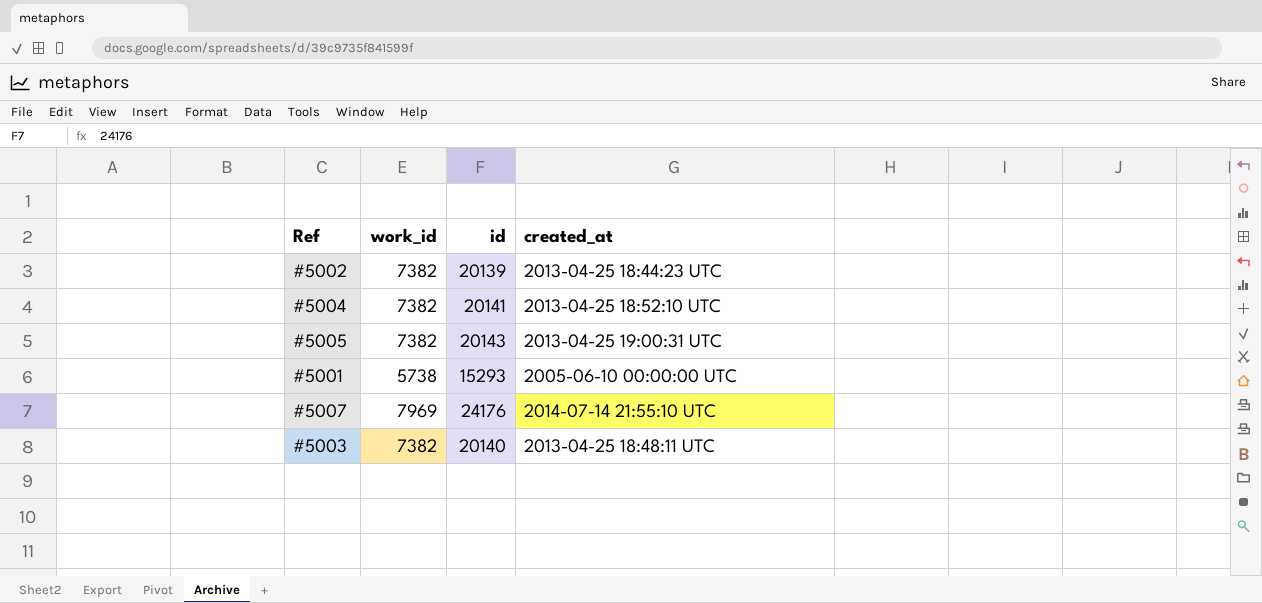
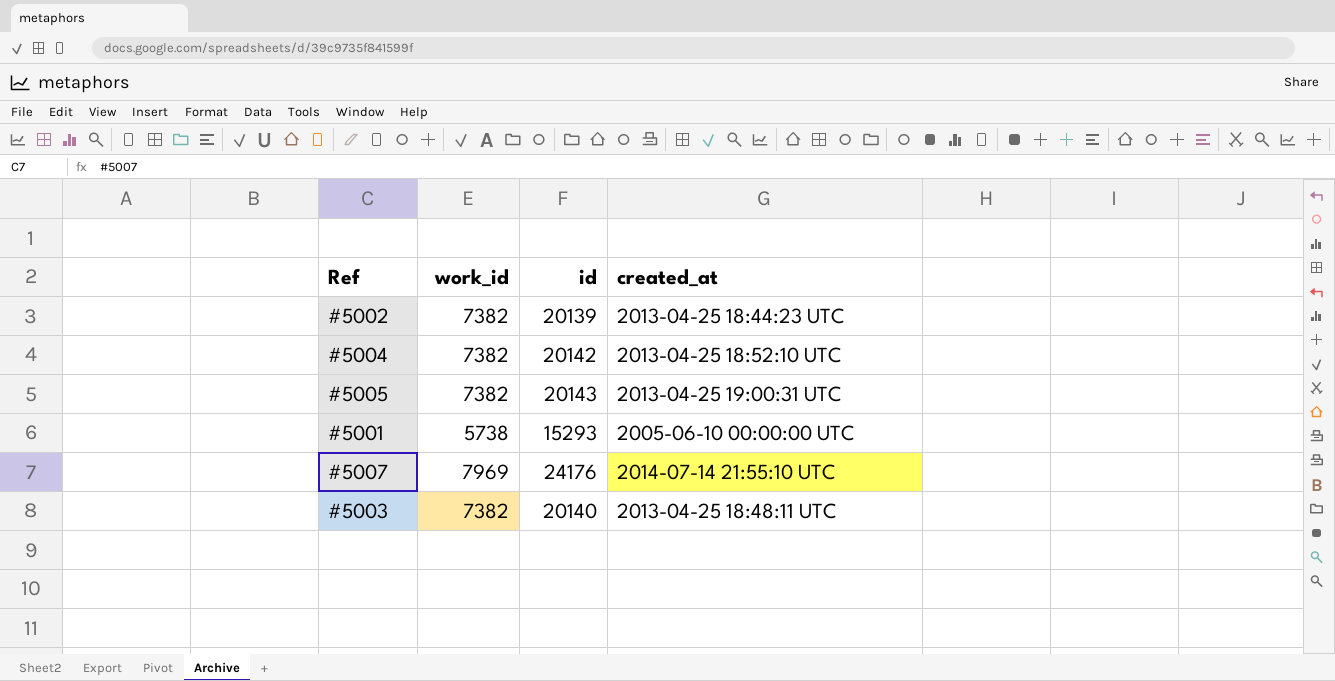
#5004 | id: 20141 -> 20142

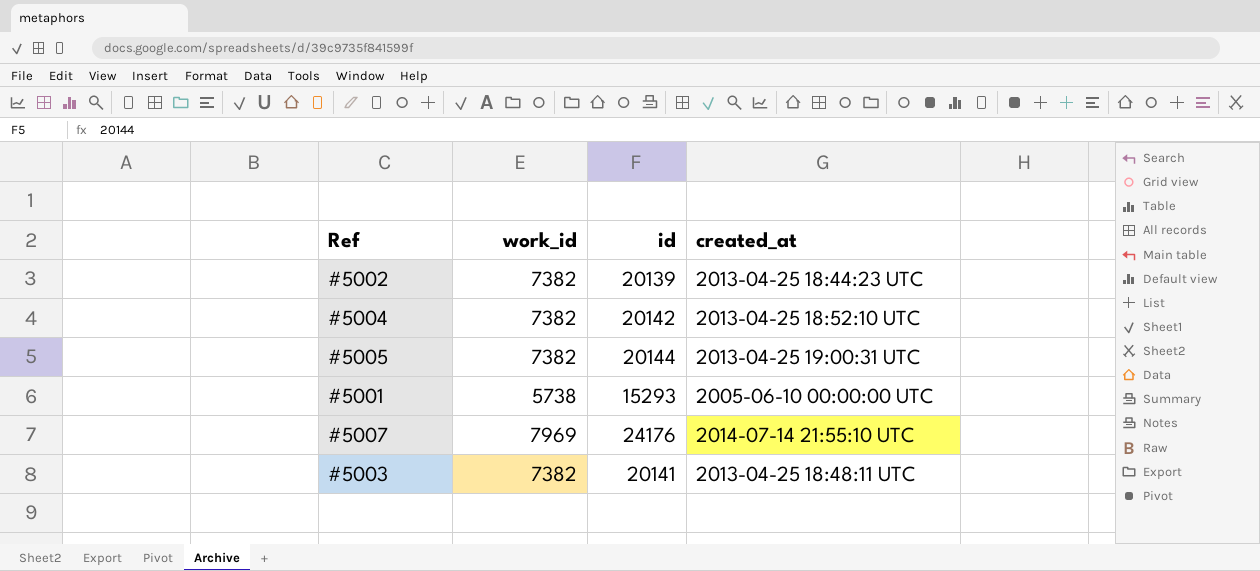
#5005 | id: 20143 -> 20144
#5003 | id: 20140 -> 20141

